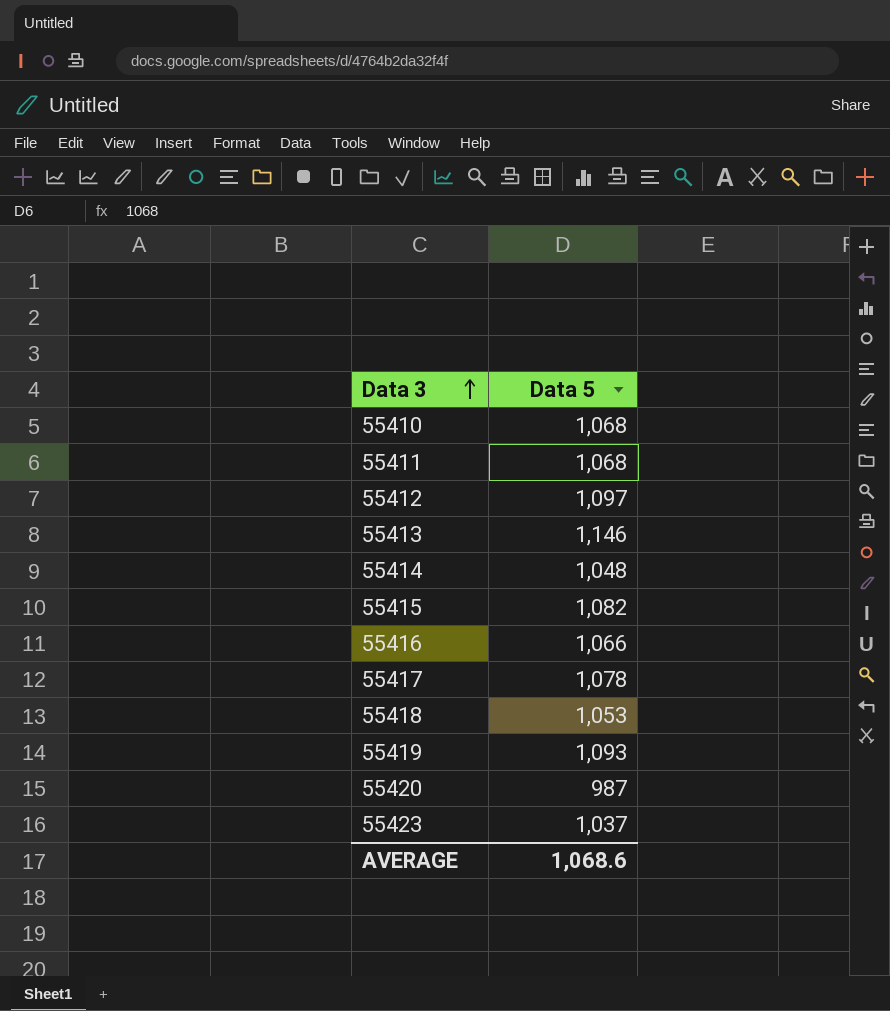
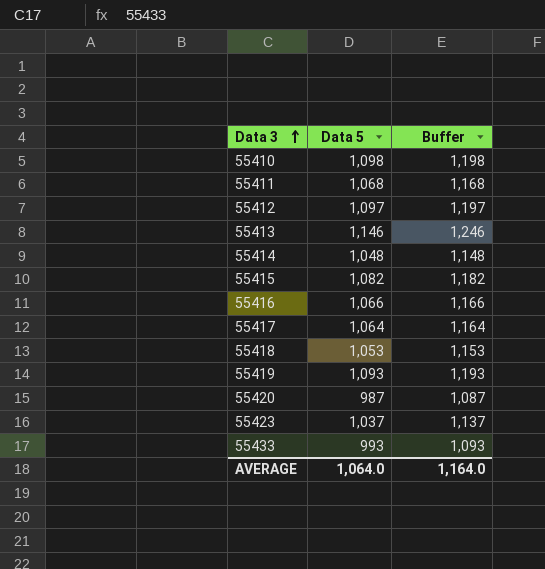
column Buffer | formula: none -> [Data 5] + 100
55410 | Data 5: 1,068 -> 1,098
55417 | Data 5: 1,078 -> 1,064
row 55433: none -> 993 | 1,093
AVERAGE | Data 5: 1,068.6 -> 1,064.0

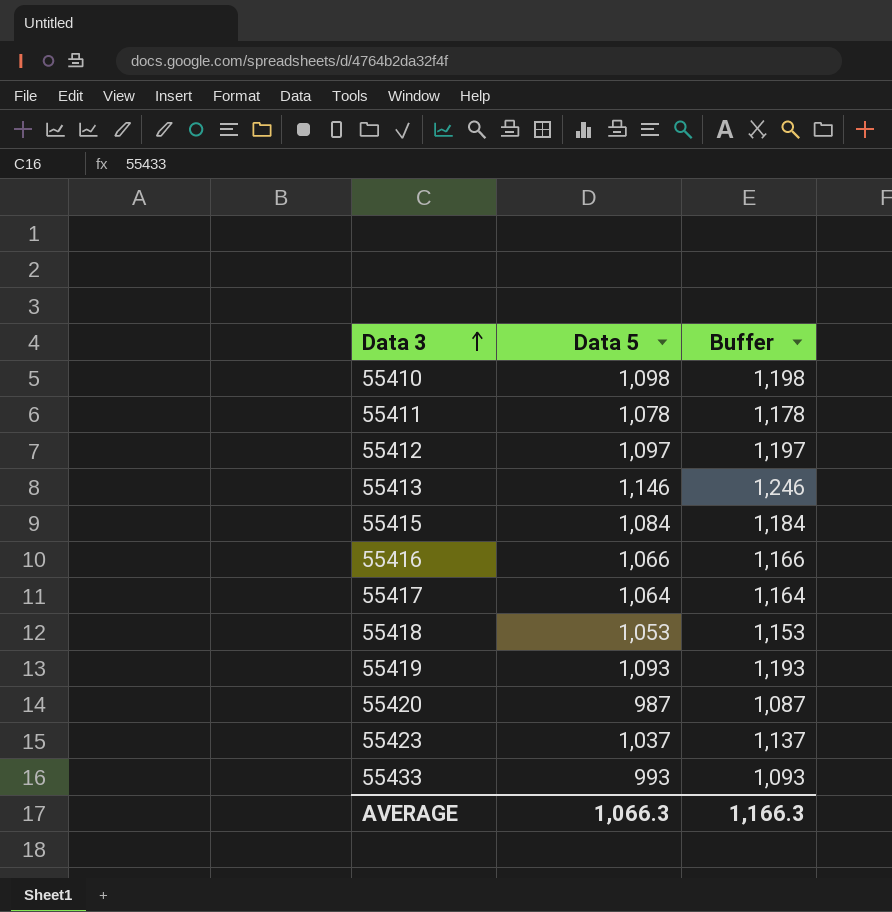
row 55414: 1,048 | 1,148 -> none
55411 | Data 5: 1,068 -> 1,078
55411 | Buffer: 1,168 -> 1,178
55415 | Data 5: 1,082 -> 1,084
55415 | Buffer: 1,182 -> 1,184
AVERAGE | Data 5: 1,064.0 -> 1,066.3
AVERAGE | Buffer: 1,164.0 -> 1,166.3

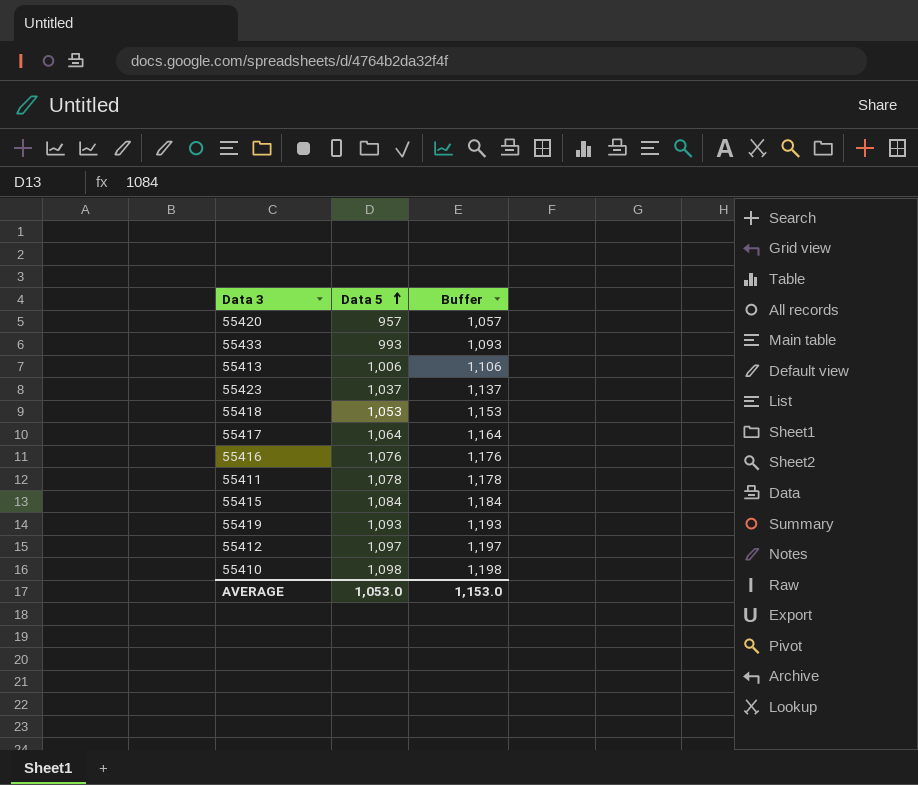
row order: Data 3 ascending -> Data 5 ascending
55420 | Data 5: 987 -> 957
55420 | Buffer: 1,087 -> 1,057
55413 | Data 5: 1,146 -> 1,006
55413 | Buffer: 1,246 -> 1,106
55416 | Data 5: 1,066 -> 1,076
55416 | Buffer: 1,166 -> 1,176
AVERAGE | Data 5: 1,066.3 -> 1,053.0
AVERAGE | Buffer: 1,166.3 -> 1,153.0

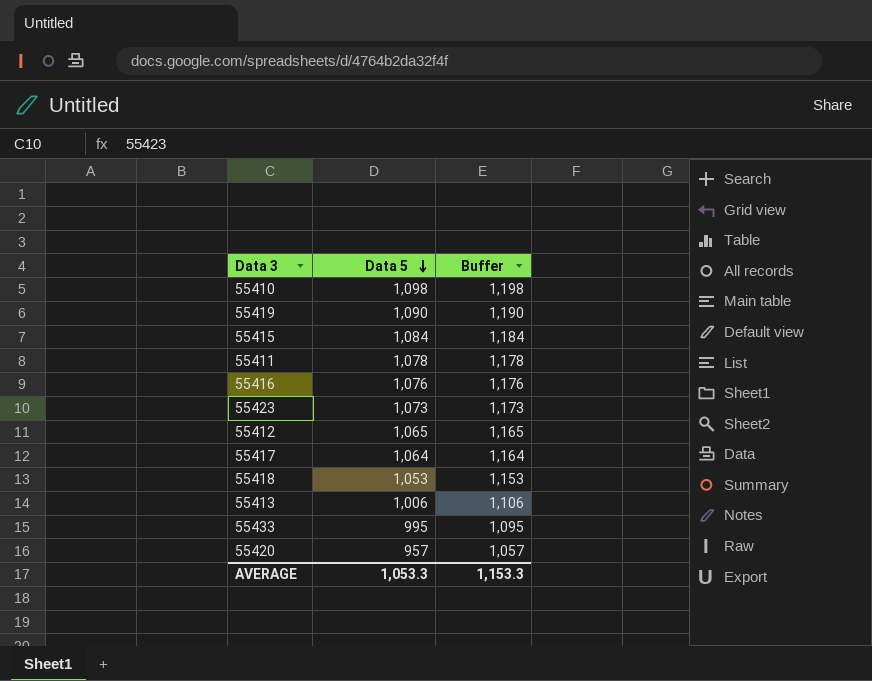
row order: Data 5 ascending -> Data 5 descending
55419 | Data 5: 1,093 -> 1,090
55419 | Buffer: 1,193 -> 1,190
55423 | Data 5: 1,037 -> 1,073
55423 | Buffer: 1,137 -> 1,173
55412 | Data 5: 1,097 -> 1,065
55412 | Buffer: 1,197 -> 1,165
55433 | Data 5: 993 -> 995
55433 | Buffer: 1,093 -> 1,095
AVERAGE | Data 5: 1,053.0 -> 1,053.3
AVERAGE | Buffer: 1,153.0 -> 1,153.3

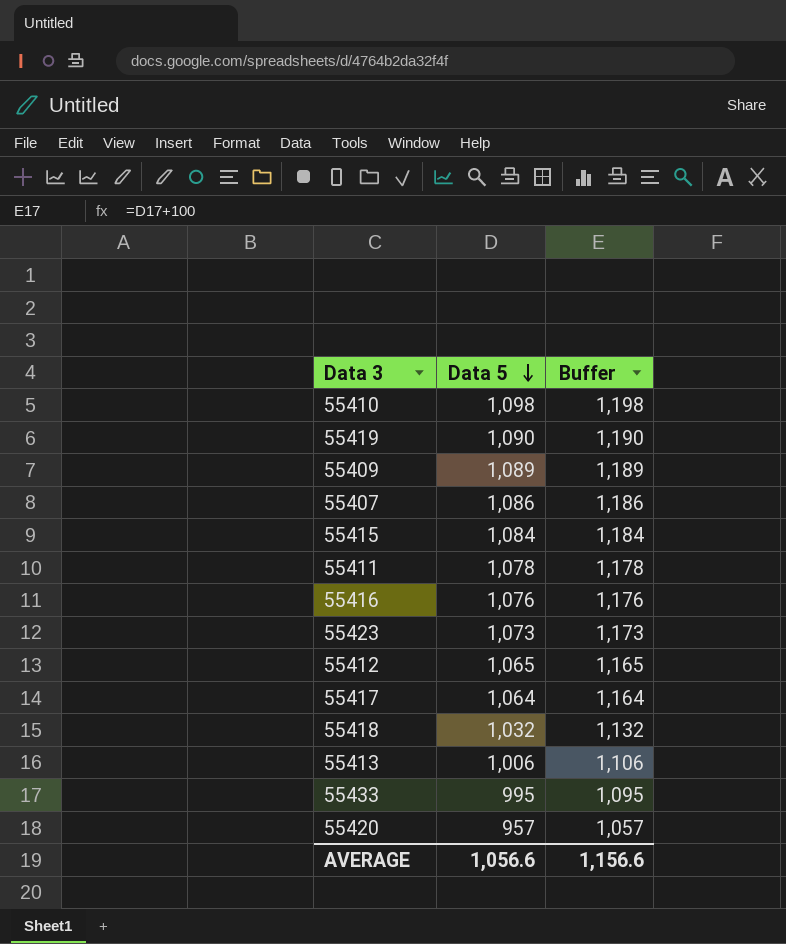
row 55409: none -> 1,089 | 1,189
row 55407: none -> 1,086 | 1,186
55418 | Data 5: 1,053 -> 1,032
55418 | Buffer: 1,153 -> 1,132
AVERAGE | Data 5: 1,053.3 -> 1,056.6
AVERAGE | Buffer: 1,153.3 -> 1,156.6

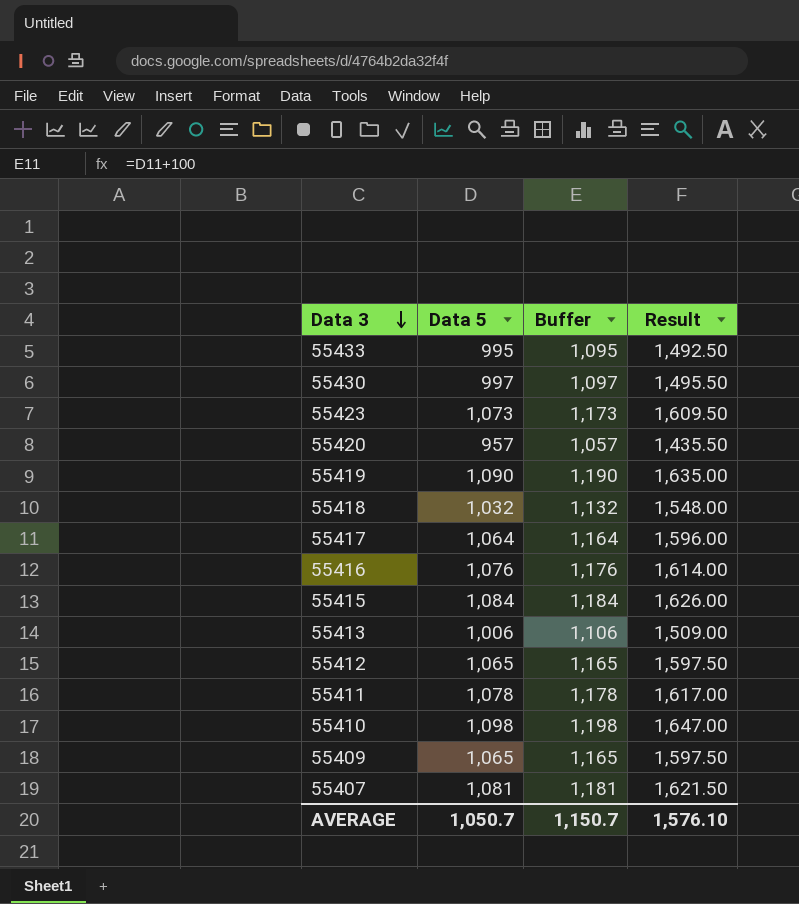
row order: Data 5 descending -> Data 3 descending
column Result | formula: none -> [Data 5] * 1.5
row 55430: none -> 997 | 1,097 | 1,495.50
55409 | Data 5: 1,089 -> 1,065
55409 | Buffer: 1,189 -> 1,165
55407 | Data 5: 1,086 -> 1,081
55407 | Buffer: 1,186 -> 1,181
AVERAGE | Data 5: 1,056.6 -> 1,050.7
AVERAGE | Buffer: 1,156.6 -> 1,150.7

